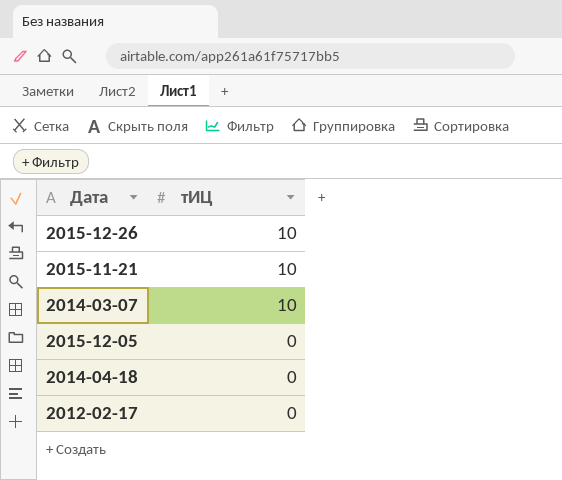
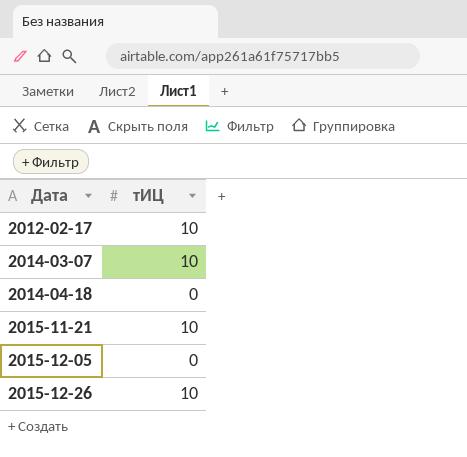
row order: тИЦ descending -> Дата ascending
2012-02-17 | тИЦ: 0 -> 10

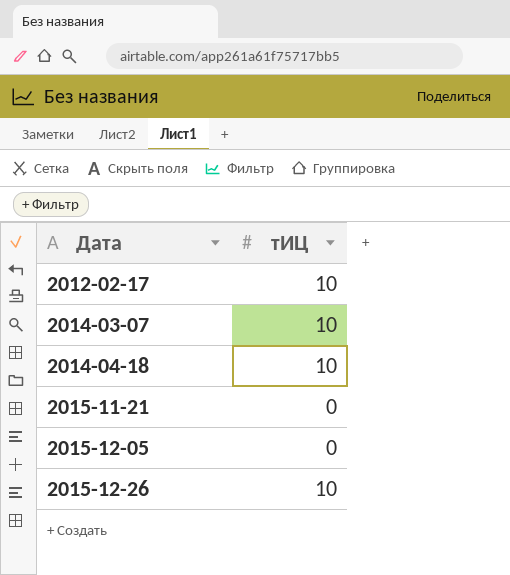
2014-04-18 | тИЦ: 0 -> 10
2015-11-21 | тИЦ: 10 -> 0

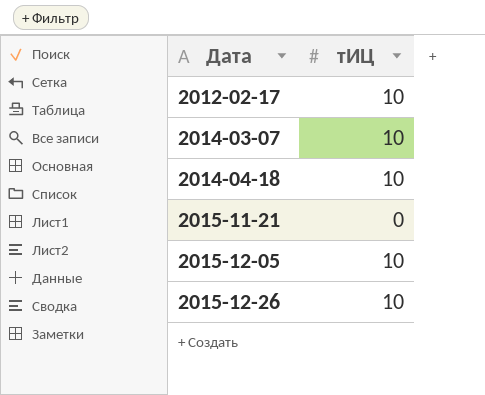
2015-12-05 | тИЦ: 0 -> 10

